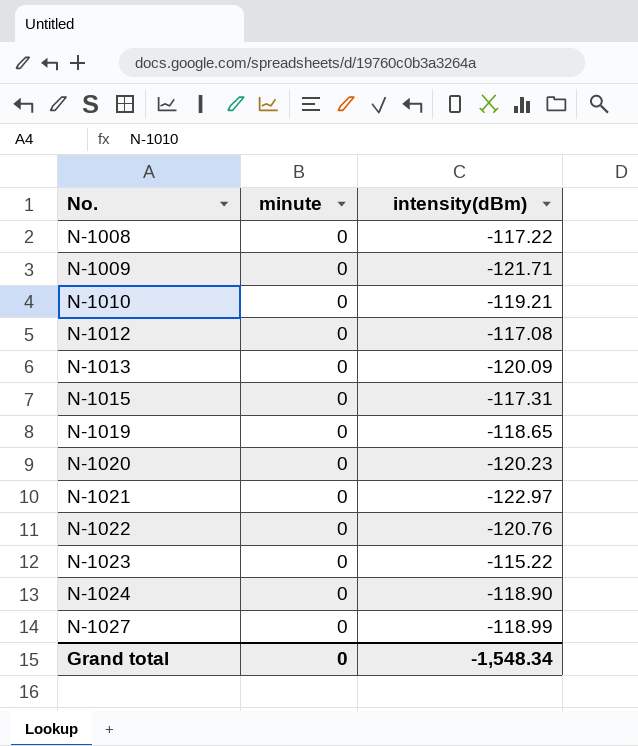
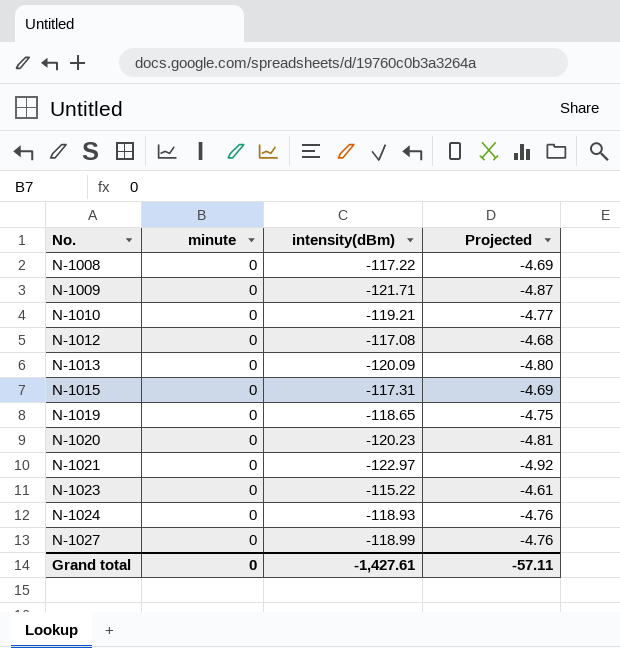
column Projected | formula: none -> [intensity(dBm)] * 0.04
row N-1022: 0 | -120.76 -> none
N-1024 | intensity(dBm): -118.90 -> -118.93
Grand total | intensity(dBm): -1,548.34 -> -1,427.61

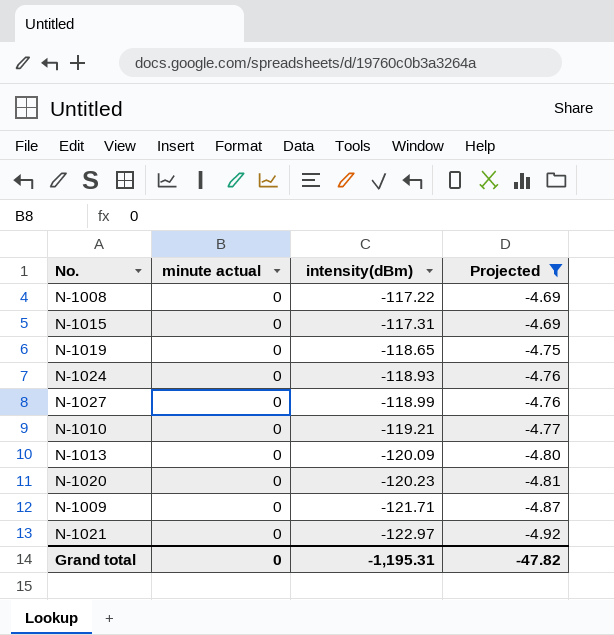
filter: none -> Projected <= -4.69
row order: No. ascending -> intensity(dBm) descending
column name: minute -> minute actual
Grand total | intensity(dBm): -1,427.61 -> -1,195.31
Grand total | Projected: -57.11 -> -47.82

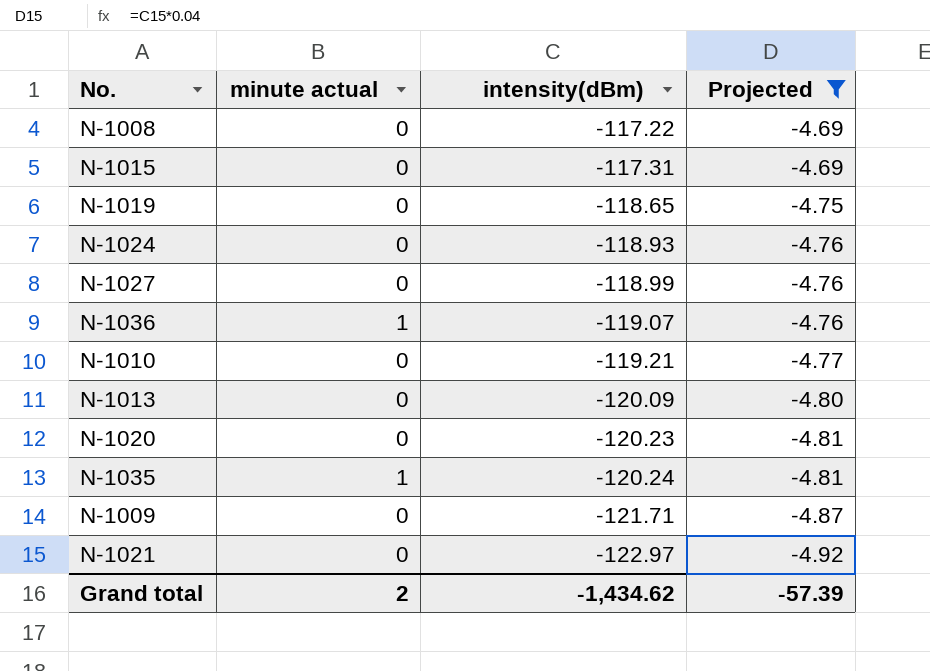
row N-1036: none -> 1 | -119.07 | -4.76
row N-1035: none -> 1 | -120.24 | -4.81
Grand total | minute actual: 0 -> 2
Grand total | intensity(dBm): -1,195.31 -> -1,434.62
Grand total | Projected: -47.82 -> -57.39

